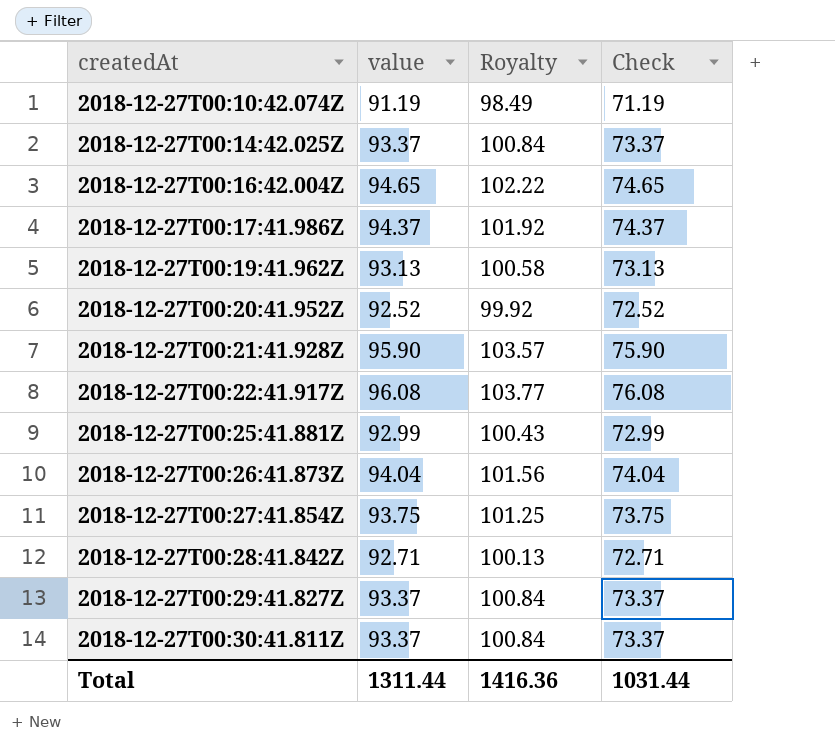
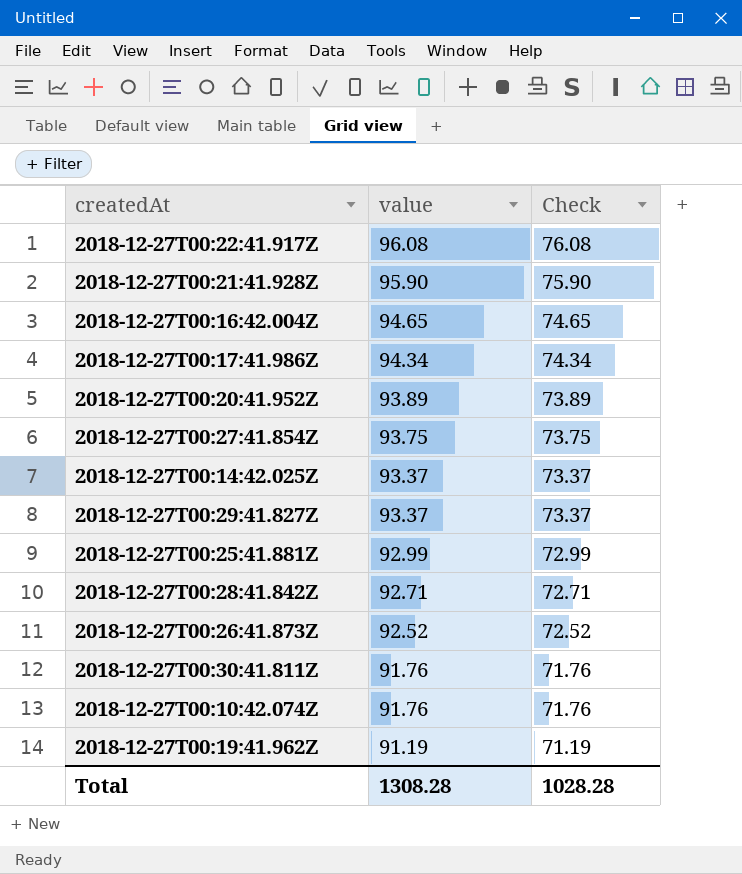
row order: createdAt ascending -> value descending
column Royalty | formula: [value] * 1.08 -> none
2018-12-27T00:17:41.986Z | value: 94.37 -> 94.34
2018-12-27T00:17:41.986Z | Check: 74.37 -> 74.34
2018-12-27T00:20:41.952Z | value: 92.52 -> 93.89
2018-12-27T00:20:41.952Z | Check: 72.52 -> 73.89
2018-12-27T00:26:41.873Z | value: 94.04 -> 92.52
2018-12-27T00:26:41.873Z | Check: 74.04 -> 72.52
2018-12-27T00:30:41.811Z | value: 93.37 -> 91.76
2018-12-27T00:30:41.811Z | Check: 73.37 -> 71.76
2018-12-27T00:10:42.074Z | value: 91.19 -> 91.76
2018-12-27T00:10:42.074Z | Check: 71.19 -> 71.76
2018-12-27T00:19:41.962Z | value: 93.13 -> 91.19
2018-12-27T00:19:41.962Z | Check: 73.13 -> 71.19
Total | value: 1311.44 -> 1308.28
Total | Check: 1031.44 -> 1028.28

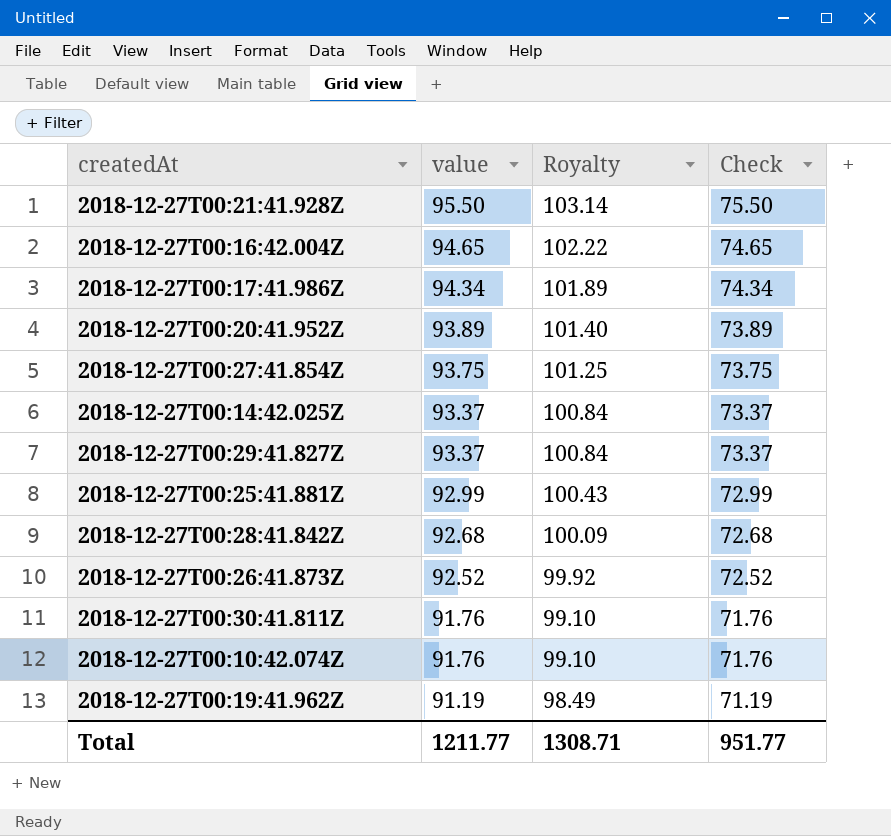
column Royalty | formula: none -> [value] * 1.08
row 2018-12-27T00:22:41.917Z: 96.08 | 76.08 -> none
2018-12-27T00:21:41.928Z | value: 95.90 -> 95.50
2018-12-27T00:21:41.928Z | Check: 75.90 -> 75.50
2018-12-27T00:28:41.842Z | value: 92.71 -> 92.68
2018-12-27T00:28:41.842Z | Check: 72.71 -> 72.68
Total | value: 1308.28 -> 1211.77
Total | Check: 1028.28 -> 951.77

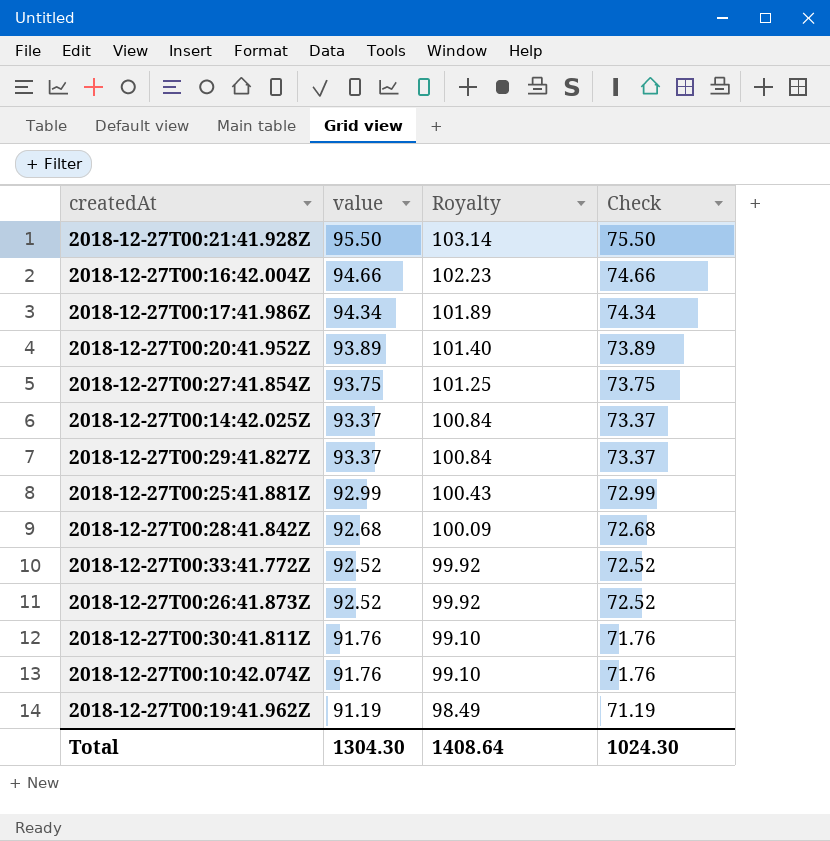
2018-12-27T00:16:42.004Z | value: 94.65 -> 94.66
2018-12-27T00:16:42.004Z | Royalty: 102.22 -> 102.23
2018-12-27T00:16:42.004Z | Check: 74.65 -> 74.66
row 2018-12-27T00:33:41.772Z: none -> 92.52 | 99.92 | 72.52
Total | value: 1211.77 -> 1304.30
Total | Royalty: 1308.71 -> 1408.64
Total | Check: 951.77 -> 1024.30

